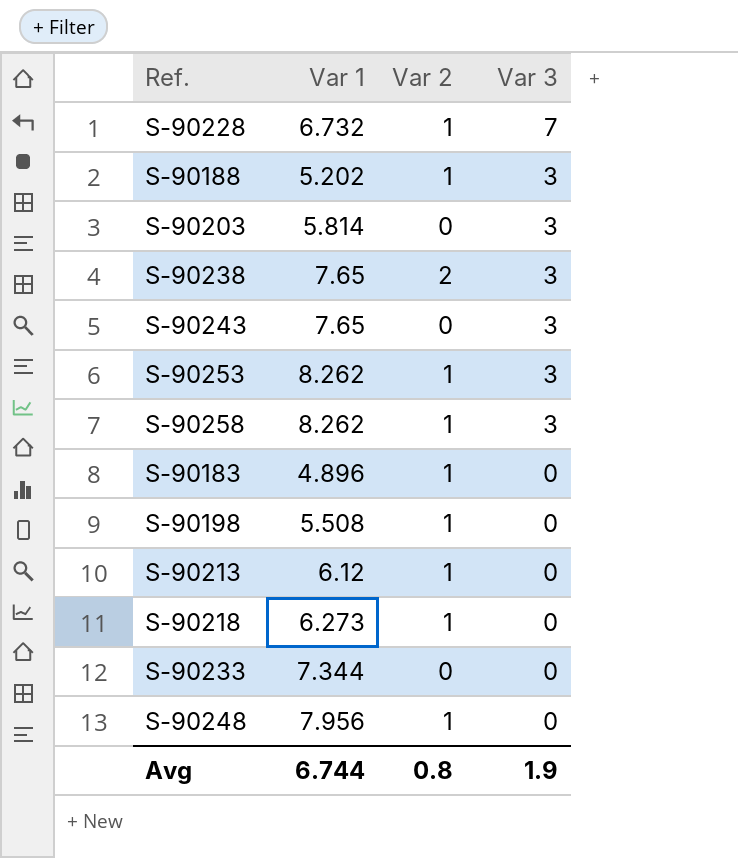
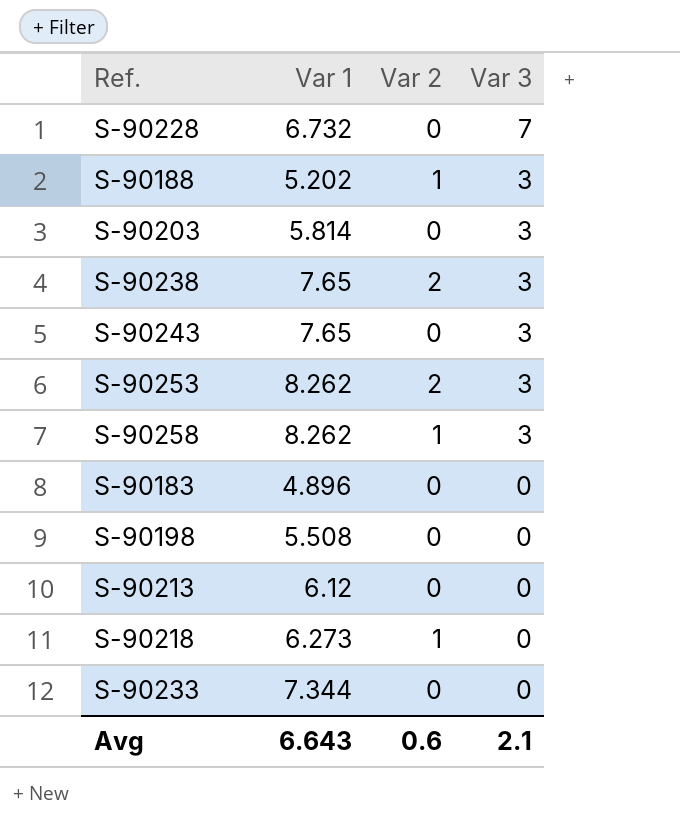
row S-90248: 7.956 | 1 | 0 -> none
S-90228 | Var 2: 1 -> 0
S-90253 | Var 2: 1 -> 2
S-90183 | Var 2: 1 -> 0
S-90198 | Var 2: 1 -> 0
S-90213 | Var 2: 1 -> 0
Avg | Var 1: 6.744 -> 6.643
Avg | Var 2: 0.8 -> 0.6
Avg | Var 3: 1.9 -> 2.1

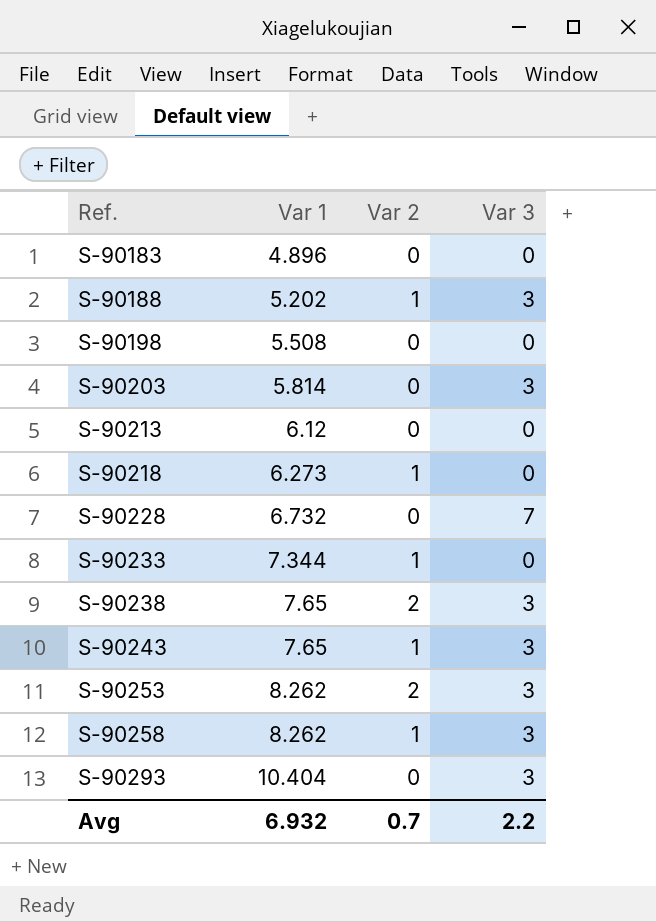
row order: Var 3 descending -> Ref. ascending
S-90233 | Var 2: 0 -> 1
S-90243 | Var 2: 0 -> 1
row S-90293: none -> 10.404 | 0 | 3
Avg | Var 1: 6.643 -> 6.932
Avg | Var 2: 0.6 -> 0.7
Avg | Var 3: 2.1 -> 2.2

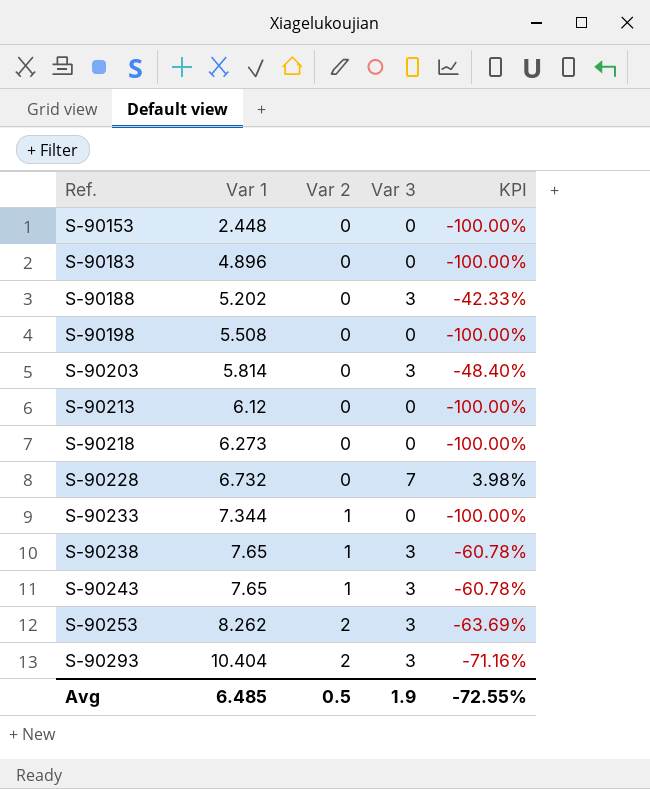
column KPI | formula: none -> ([Var 3] - [Var 1]) / [Var 1]
row S-90258: 8.262 | 1 | 3 -> none
row S-90153: none -> 2.448 | 0 | 0 | -100.00%
S-90188 | Var 2: 1 -> 0
S-90218 | Var 2: 1 -> 0
S-90238 | Var 2: 2 -> 1
S-90293 | Var 2: 0 -> 2
Avg | Var 1: 6.932 -> 6.485
Avg | Var 2: 0.7 -> 0.5
Avg | Var 3: 2.2 -> 1.9

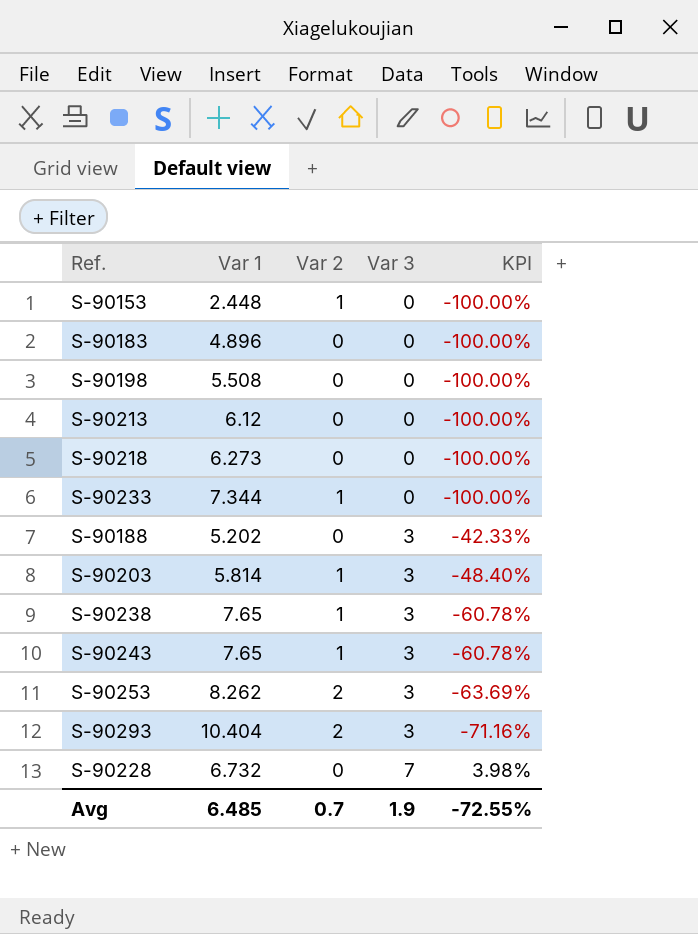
row order: Ref. ascending -> Var 3 ascending
S-90153 | Var 2: 0 -> 1
S-90203 | Var 2: 0 -> 1
Avg | Var 2: 0.5 -> 0.7

